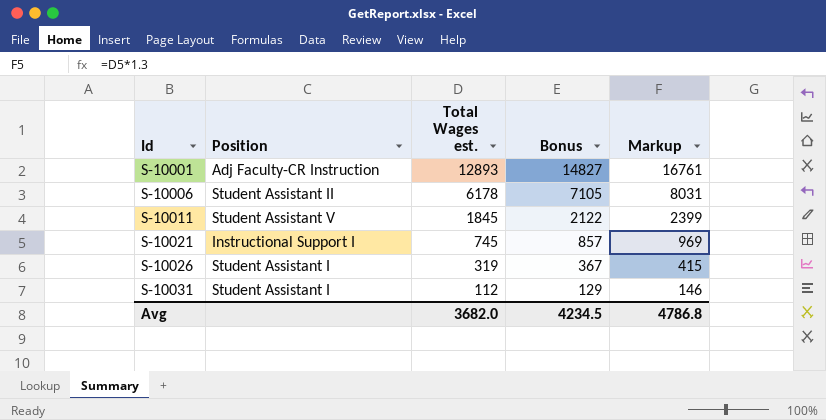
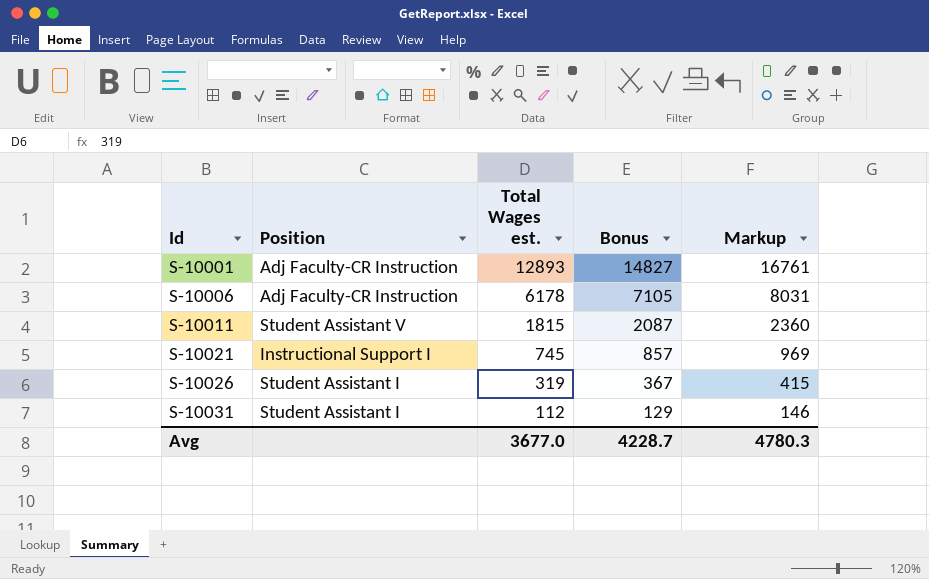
S-10006 | Position: Student Assistant II -> Adj Faculty-CR Instruction
S-10011 | Total Wages est.: 1845 -> 1815
S-10011 | Bonus: 2122 -> 2087
S-10011 | Markup: 2399 -> 2360
Avg | Total Wages est.: 3682.0 -> 3677.0
Avg | Bonus: 4234.5 -> 4228.7
Avg | Markup: 4786.8 -> 4780.3

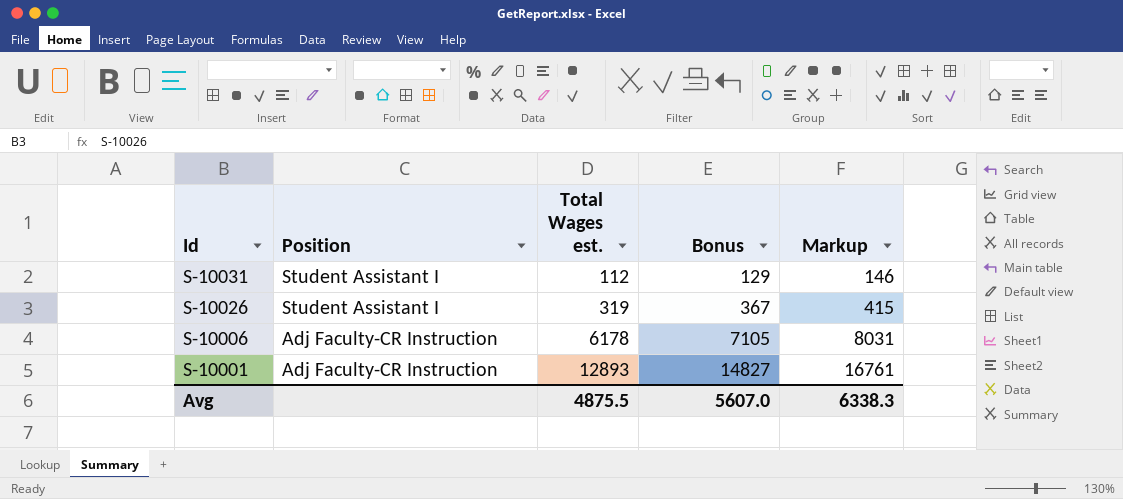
row order: Id ascending -> Id descending
row S-10011: Student Assistant V | 1815 | 2087 | 2360 -> none
row S-10021: Instructional Support I | 745 | 857 | 969 -> none
Avg | Total Wages est.: 3677.0 -> 4875.5
Avg | Bonus: 4228.7 -> 5607.0
Avg | Markup: 4780.3 -> 6338.3

